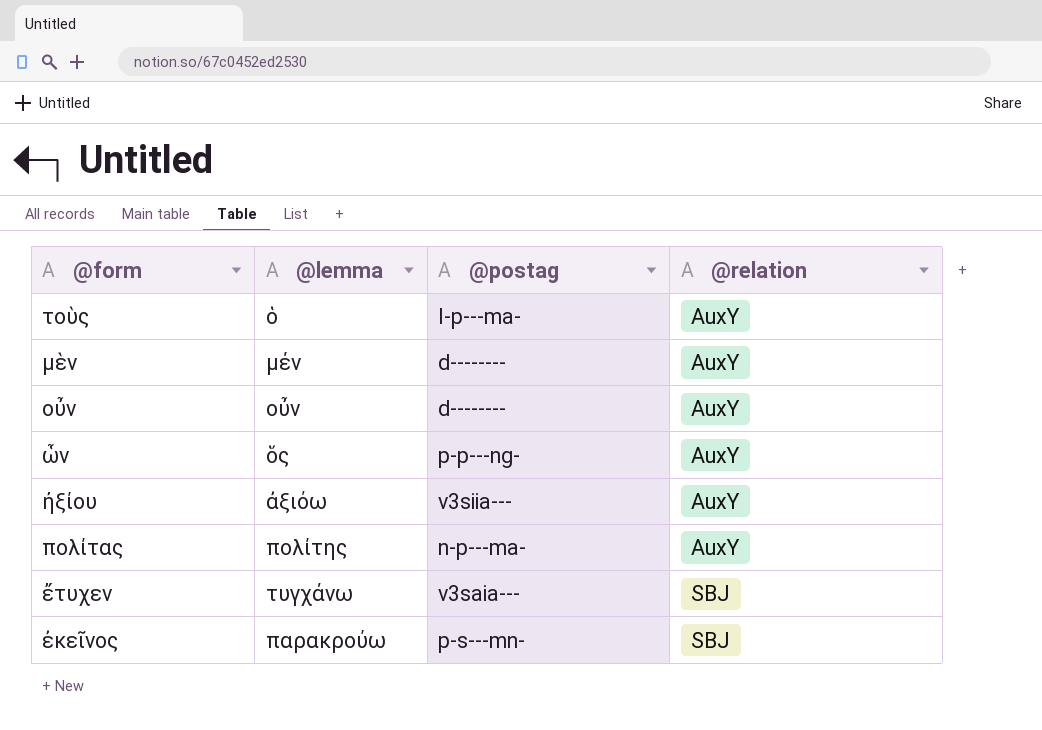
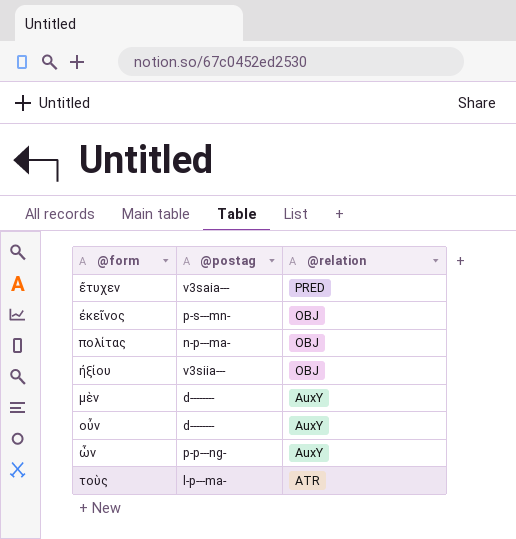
row order: @relation ascending -> @relation descending
column @lemma | position: 2 -> none
ἔτυχεν | @relation: SBJ -> PRED
ἐκεῖνος | @relation: SBJ -> OBJ
πολίτας | @relation: AuxY -> OBJ
ἠξίου | @relation: AuxY -> OBJ
τοὺς | @relation: AuxY -> ATR

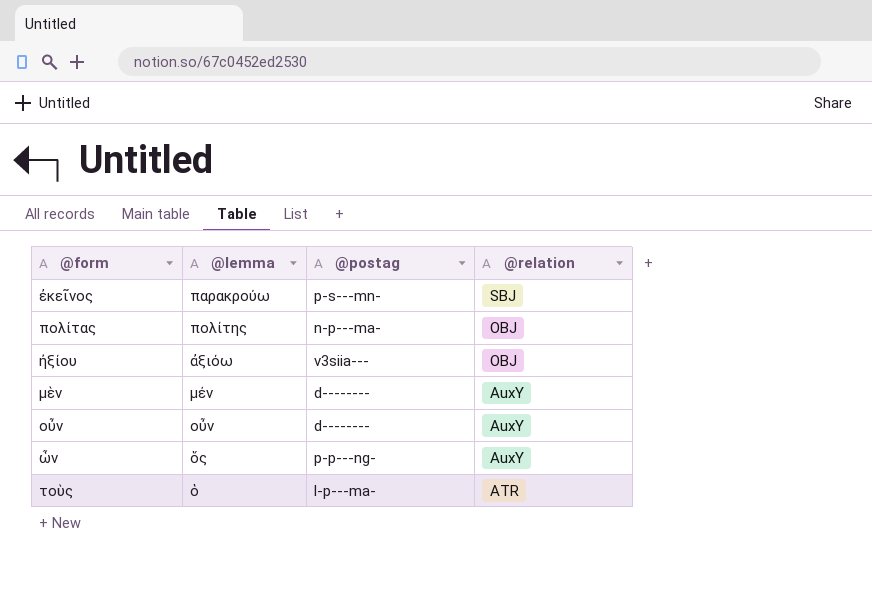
column @lemma | position: none -> 2
row ἔτυχεν: v3saia--- | PRED -> none
ἐκεῖνος | @relation: OBJ -> SBJ

